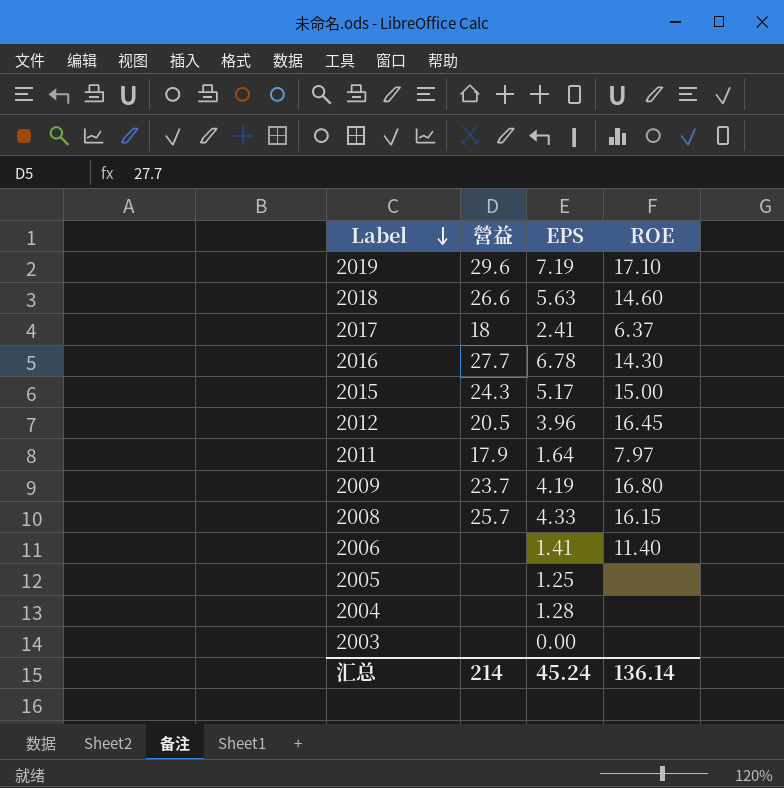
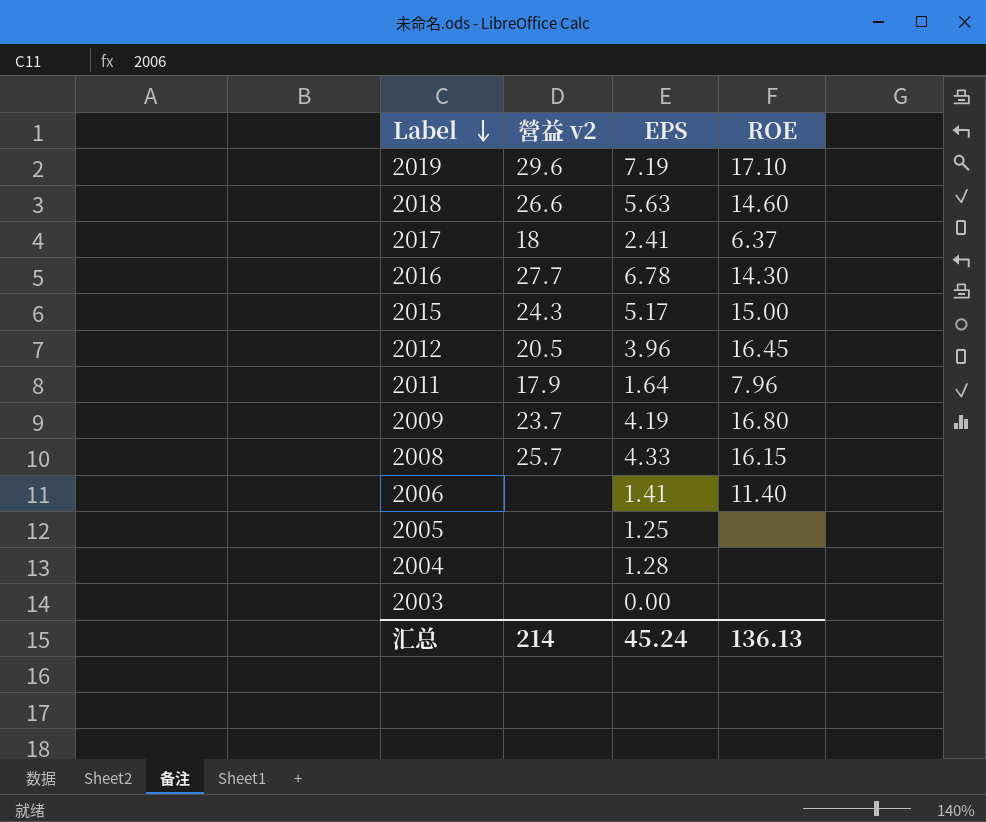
column name: 營益 -> 營益 v2
2011 | ROE: 7.97 -> 7.96
汇总 | ROE: 136.14 -> 136.13

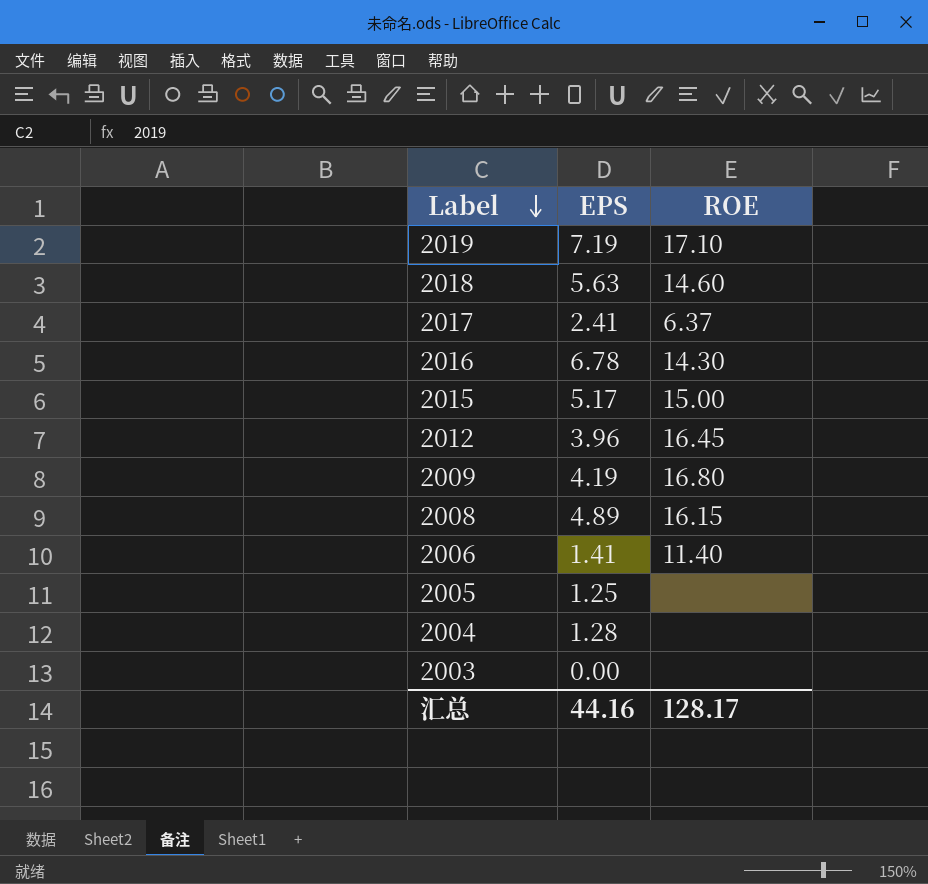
column 營益 v2 | position: 2 -> none
row 2011: 17.9 | 1.64 | 7.96 -> none
2008 | EPS: 4.33 -> 4.89
汇总 | EPS: 45.24 -> 44.16
汇总 | ROE: 136.13 -> 128.17

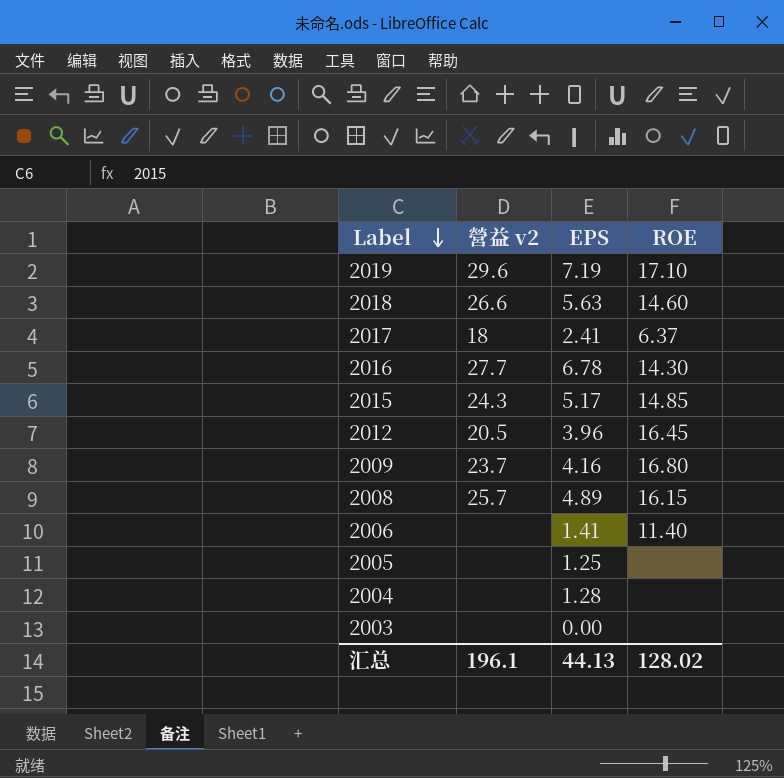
column 營益 v2 | position: none -> 2
2015 | ROE: 15.00 -> 14.85
2009 | EPS: 4.19 -> 4.16
汇总 | EPS: 44.16 -> 44.13
汇总 | ROE: 128.17 -> 128.02

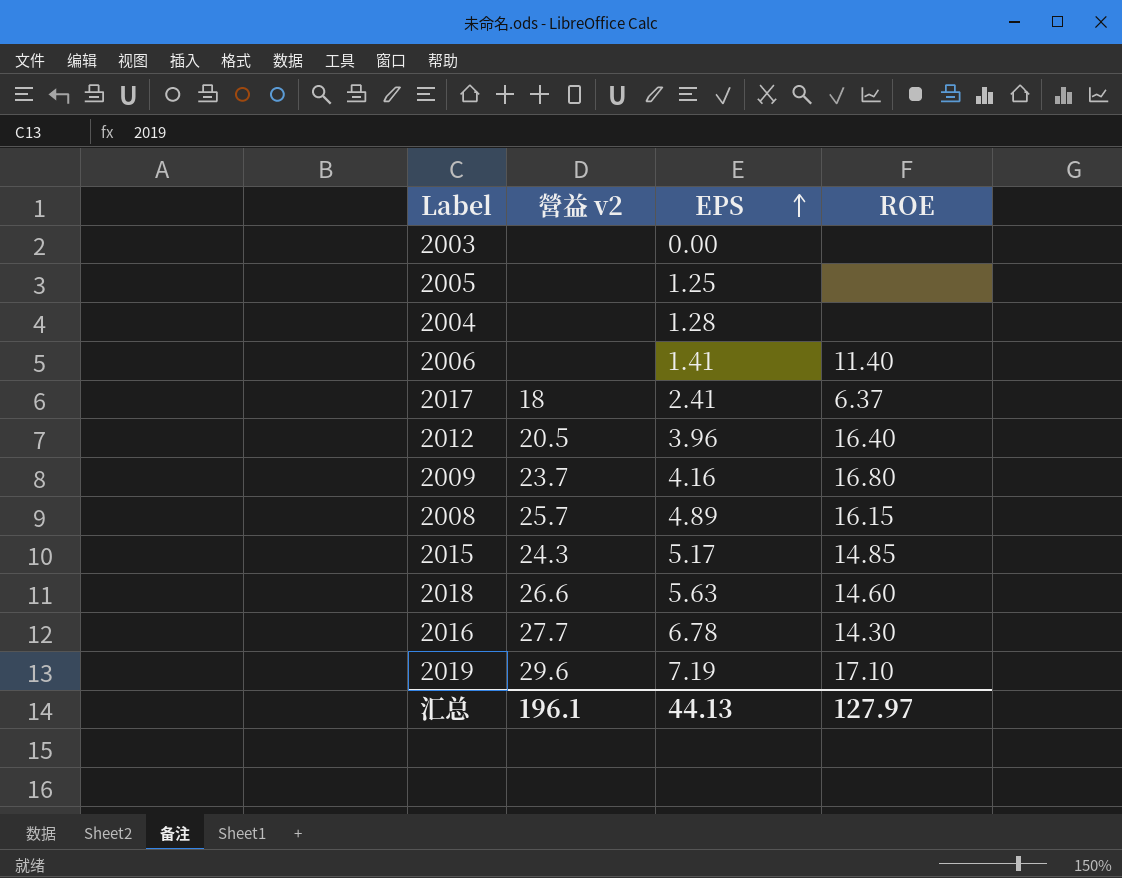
row order: Label descending -> EPS ascending
2012 | ROE: 16.45 -> 16.40
汇总 | ROE: 128.02 -> 127.97

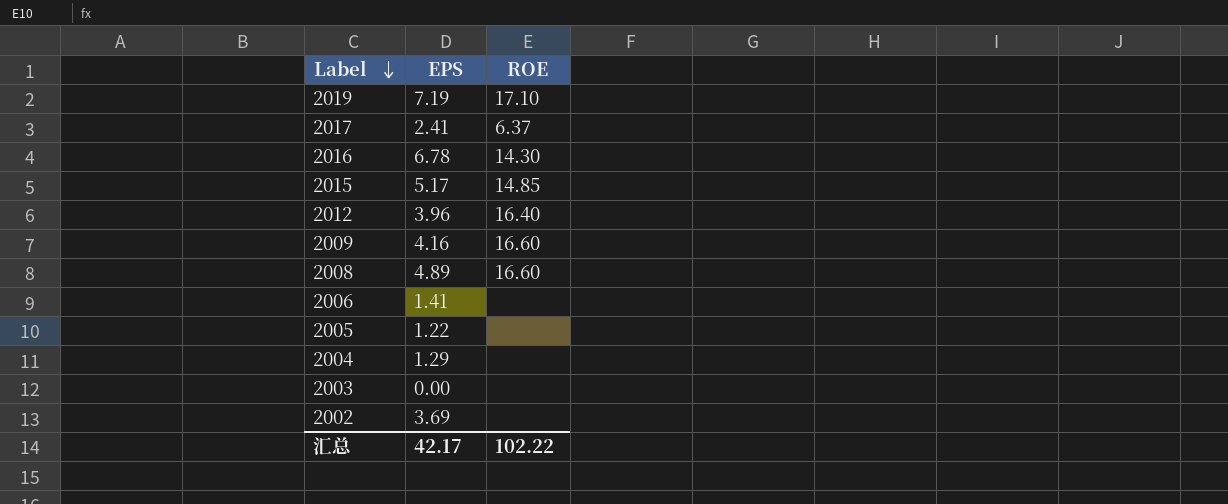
row order: EPS ascending -> Label descending
column 營益 v2 | position: 2 -> none
row 2018: 26.6 | 5.63 | 14.60 -> none
2009 | ROE: 16.80 -> 16.60
2008 | ROE: 16.15 -> 16.60
2006 | ROE: 11.40 -> none
2005 | EPS: 1.25 -> 1.22
2004 | EPS: 1.28 -> 1.29
row 2002: none -> 3.69 | none
汇总 | EPS: 44.13 -> 42.17
汇总 | ROE: 127.97 -> 102.22

